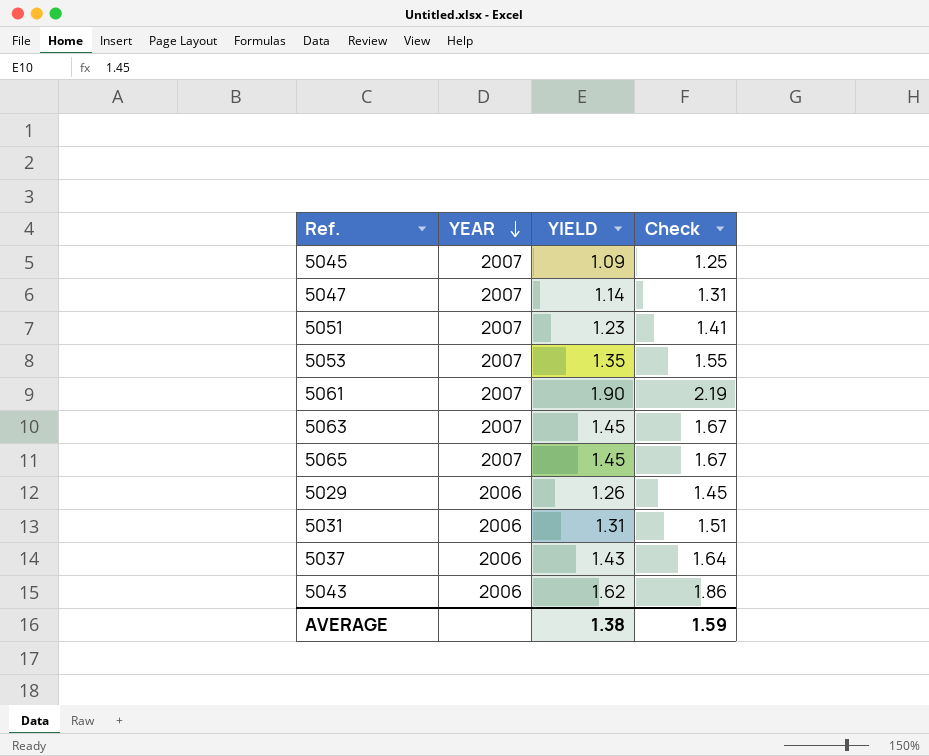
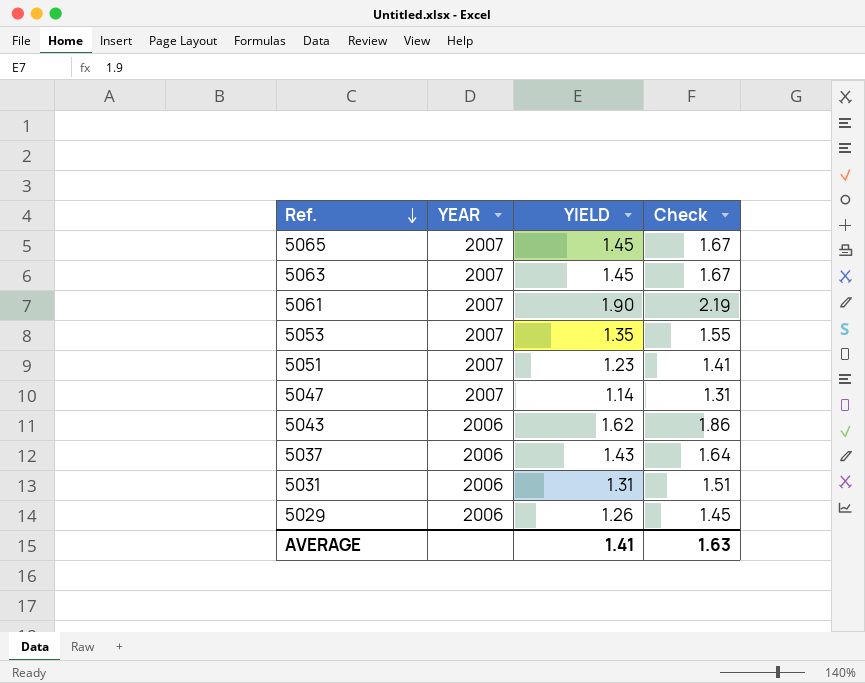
row order: YEAR descending -> Ref. descending
row 5045: 2007 | 1.09 | 1.25 -> none
AVERAGE | YIELD: 1.38 -> 1.41
AVERAGE | Check: 1.59 -> 1.63

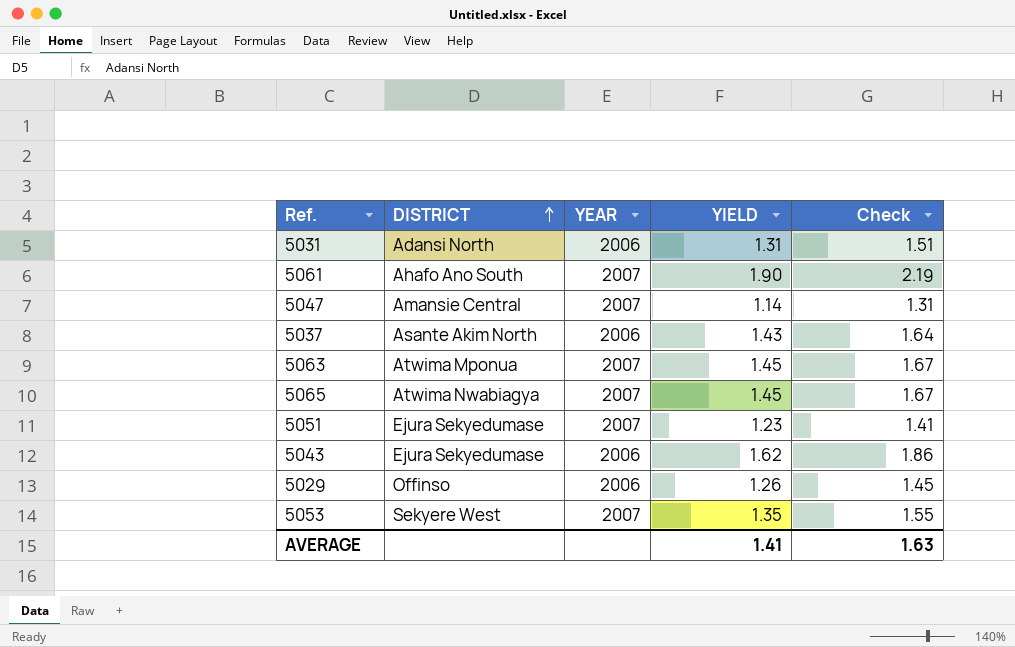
row order: Ref. descending -> DISTRICT ascending
column DISTRICT | position: none -> 2

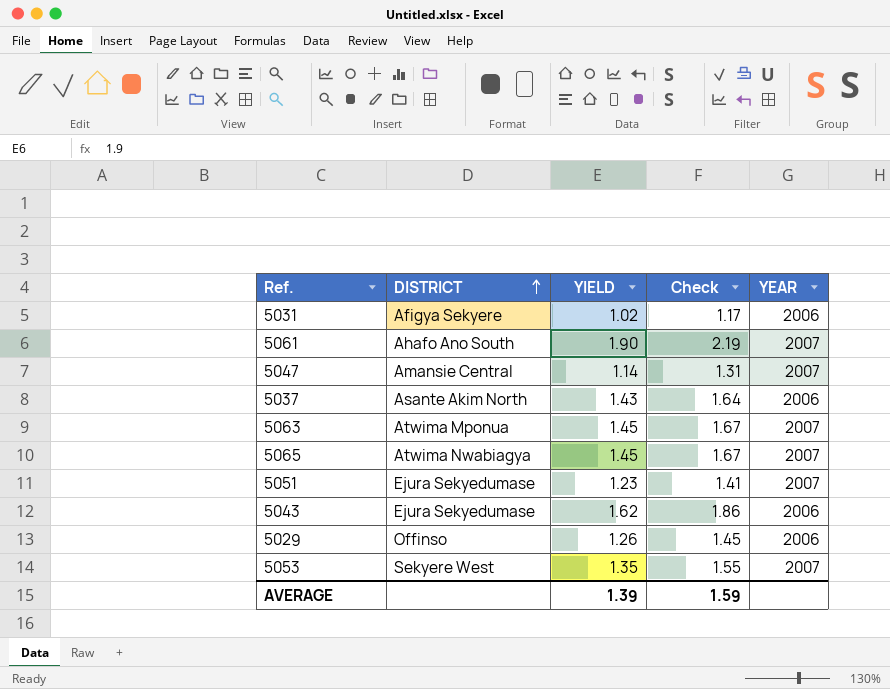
column YEAR | position: 3 -> 5
5031 | DISTRICT: Adansi North -> Afigya Sekyere
5031 | YIELD: 1.31 -> 1.02
5031 | Check: 1.51 -> 1.17
AVERAGE | YIELD: 1.41 -> 1.39
AVERAGE | Check: 1.63 -> 1.59

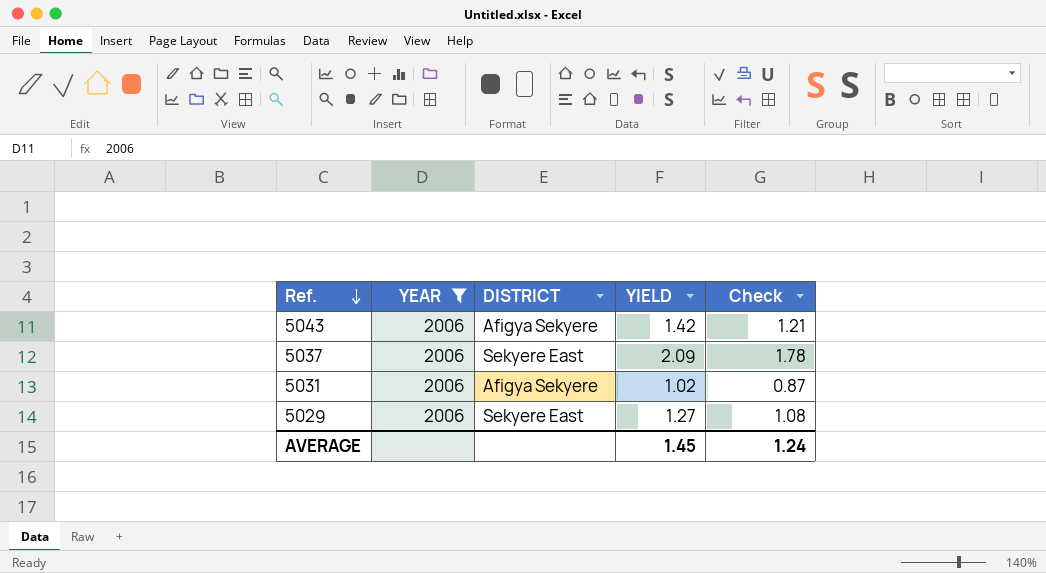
filter: none -> YEAR = 2006
row order: DISTRICT ascending -> Ref. descending
column YEAR | position: 5 -> 2
column Check | formula: [YIELD] * 1.15 -> [YIELD] * 0.85
5043 | DISTRICT: Ejura Sekyedumase -> Afigya Sekyere
5043 | YIELD: 1.62 -> 1.42
5037 | DISTRICT: Asante Akim North -> Sekyere East
5037 | YIELD: 1.43 -> 2.09
5029 | DISTRICT: Offinso -> Sekyere East
5029 | YIELD: 1.26 -> 1.27
AVERAGE | YIELD: 1.39 -> 1.45
AVERAGE | Check: 1.59 -> 1.24

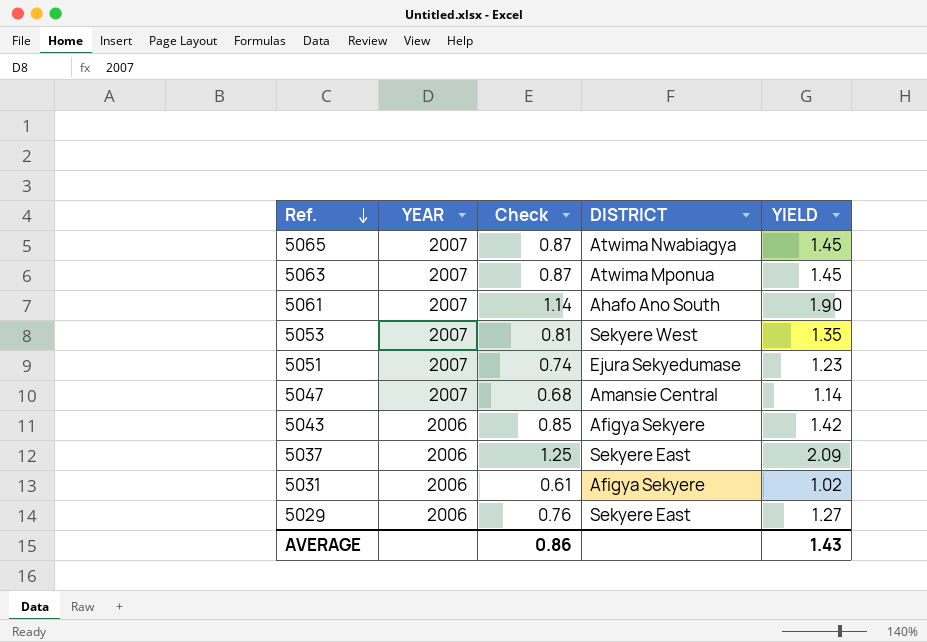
filter: YEAR = 2006 -> none
column Check | formula: [YIELD] * 0.85 -> [YIELD] * 0.6
column Check | position: 5 -> 3
AVERAGE | Check: 1.24 -> 0.86
AVERAGE | YIELD: 1.45 -> 1.43

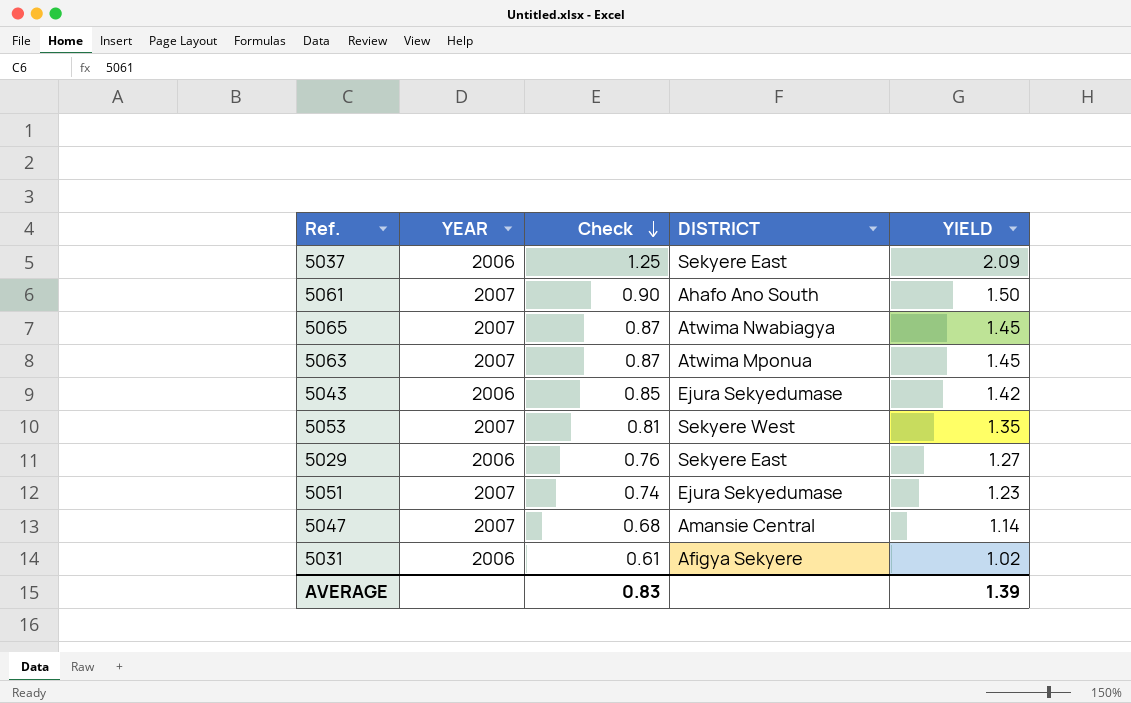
row order: Ref. descending -> Check descending
5061 | Check: 1.14 -> 0.90
5061 | YIELD: 1.90 -> 1.50
5043 | DISTRICT: Afigya Sekyere -> Ejura Sekyedumase
AVERAGE | Check: 0.86 -> 0.83
AVERAGE | YIELD: 1.43 -> 1.39

